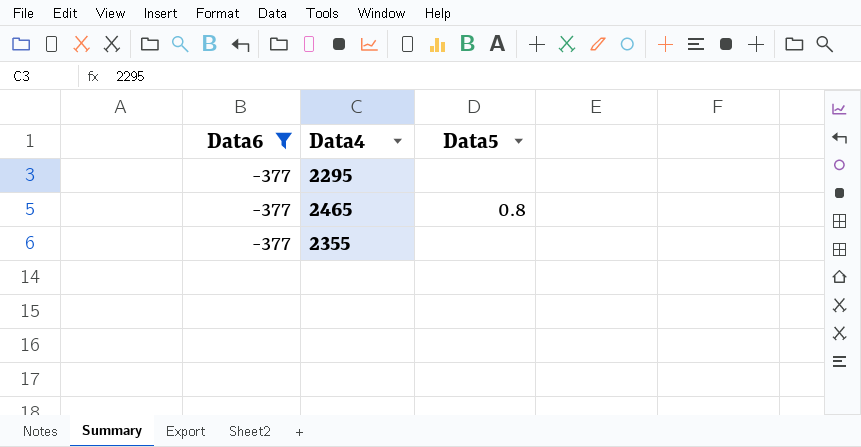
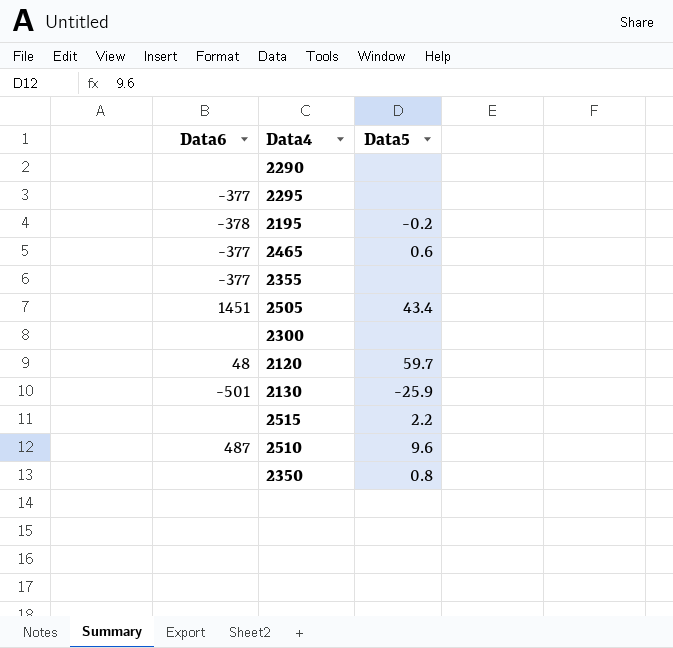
filter: Data6 = -377 -> none
2465 | Data5: 0.8 -> 0.6

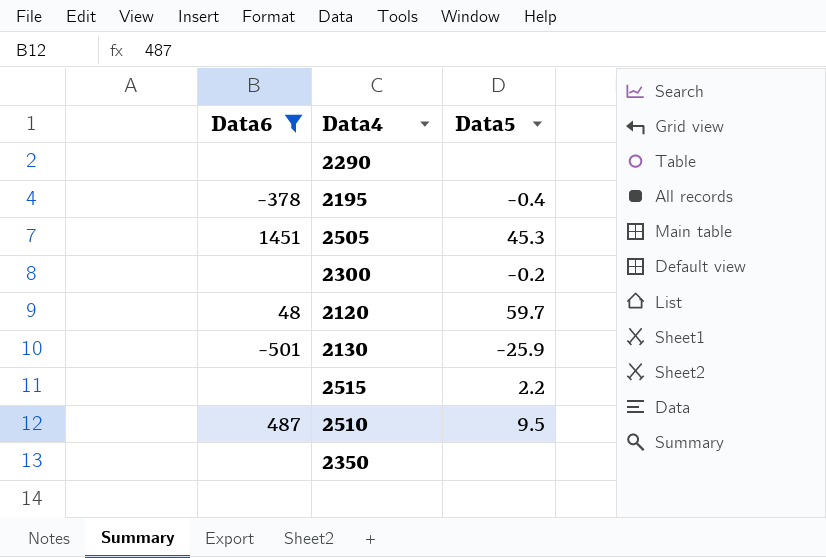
filter: none -> Data6 != -377
2195 | Data5: -0.2 -> -0.4
2505 | Data5: 43.4 -> 45.3
2300 | Data5: none -> -0.2
2510 | Data5: 9.6 -> 9.5
2350 | Data5: 0.8 -> none

